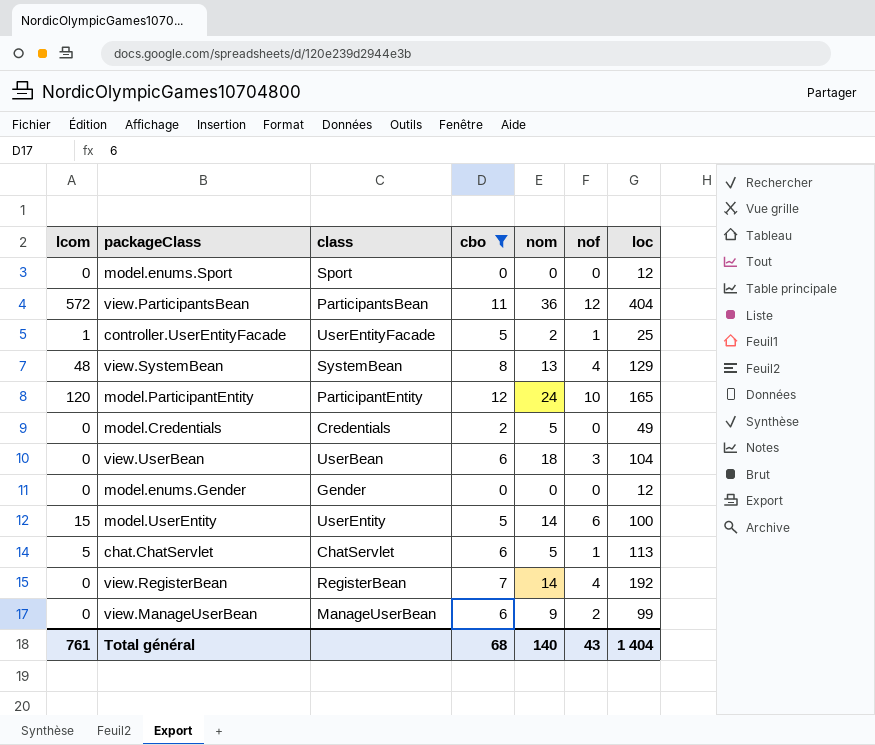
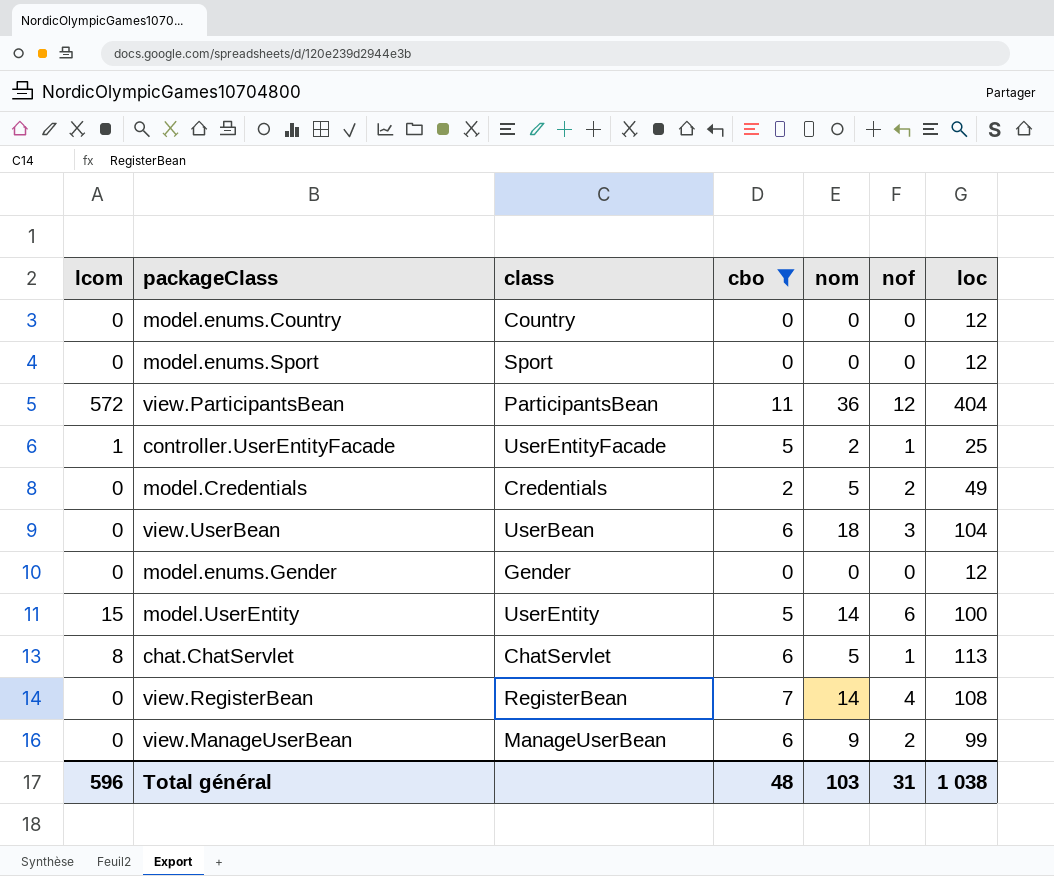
row view.SystemBean: 48 | SystemBean | 8 | 13 | 4 | 129 -> none
row model.ParticipantEntity: 120 | ParticipantEntity | 12 | 24 | 10 | 165 -> none
row model.enums.Country: none -> 0 | Country | 0 | 0 | 0 | 12
model.Credentials | nof: 0 -> 2
chat.ChatServlet | lcom: 5 -> 8
view.RegisterBean | loc: 192 -> 108
Total général | lcom: 761 -> 596
Total général | cbo: 68 -> 48
Total général | nom: 140 -> 103
Total général | nof: 43 -> 31
Total général | loc: 1 404 -> 1 038

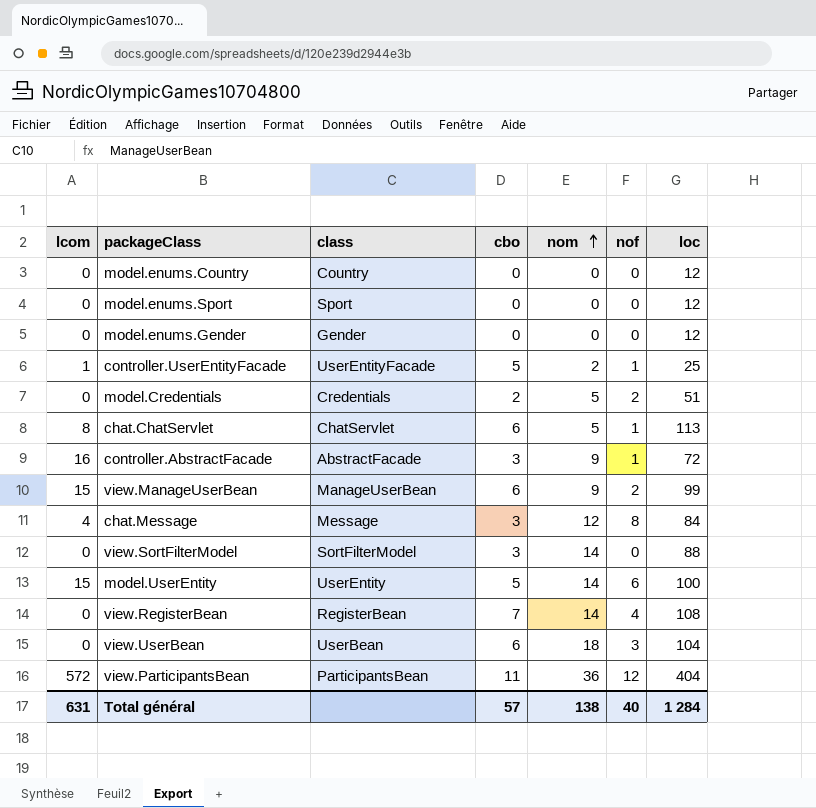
filter: cbo != 3 -> none
row order: none -> nom ascending
model.Credentials | loc: 49 -> 51
view.ManageUserBean | lcom: 0 -> 15
Total général | lcom: 596 -> 631
Total général | cbo: 48 -> 57
Total général | nom: 103 -> 138
Total général | nof: 31 -> 40
Total général | loc: 1 038 -> 1 284

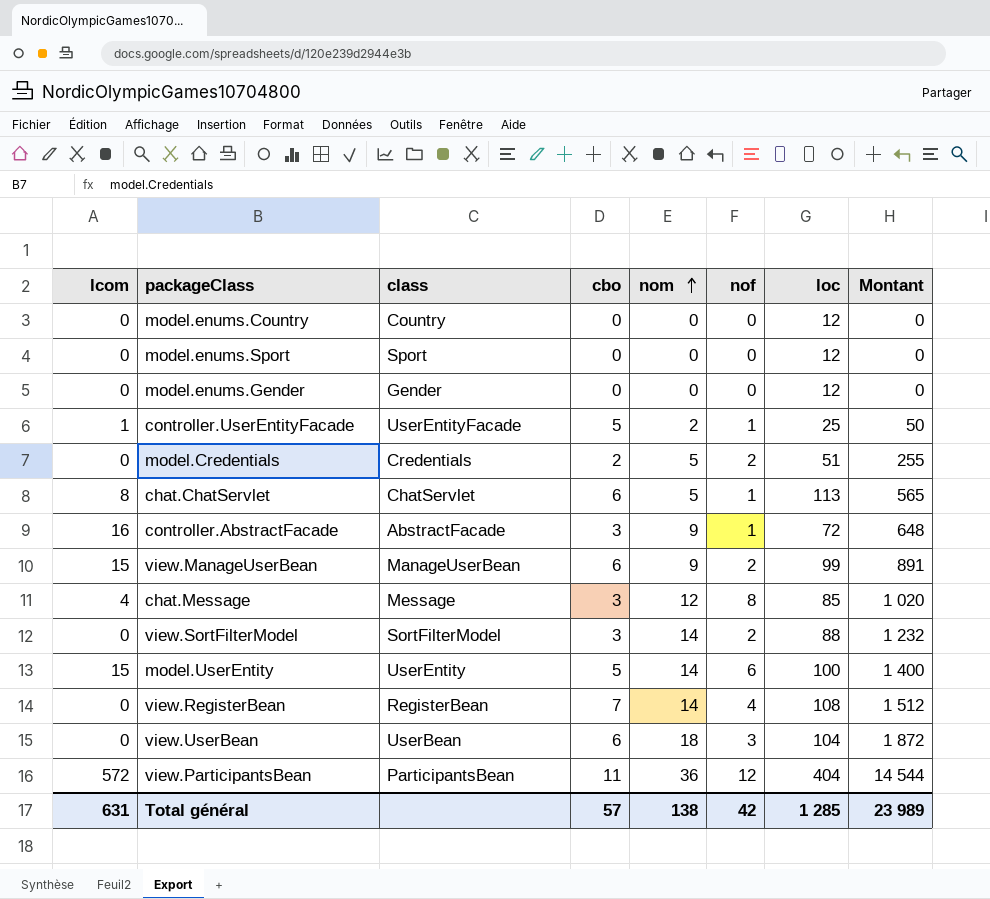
column Montant | formula: none -> [nom] * [loc]
chat.Message | loc: 84 -> 85
view.SortFilterModel | nof: 0 -> 2
Total général | nof: 40 -> 42
Total général | loc: 1 284 -> 1 285

